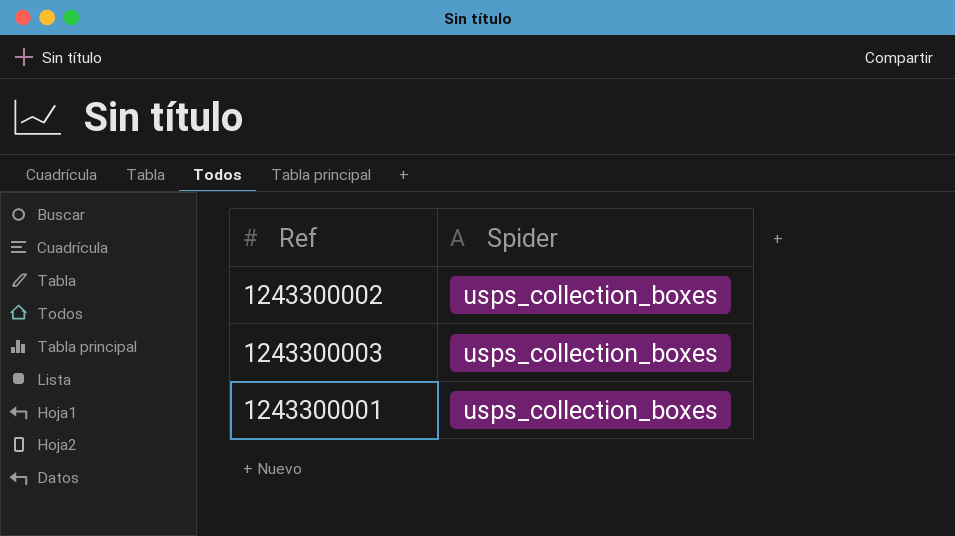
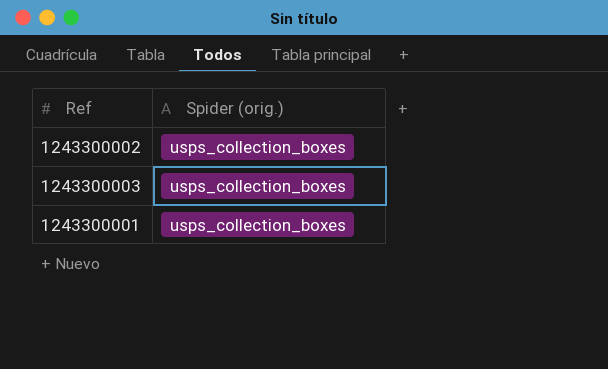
column name: Spider -> Spider (orig.)

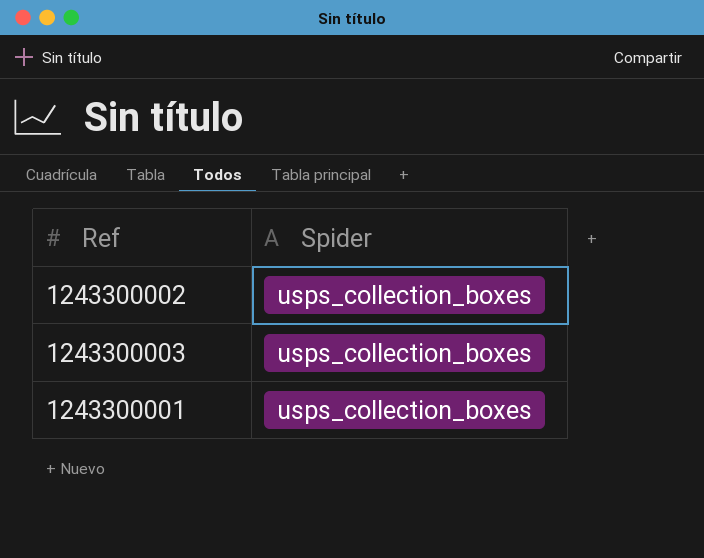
column name: Spider (orig.) -> Spider

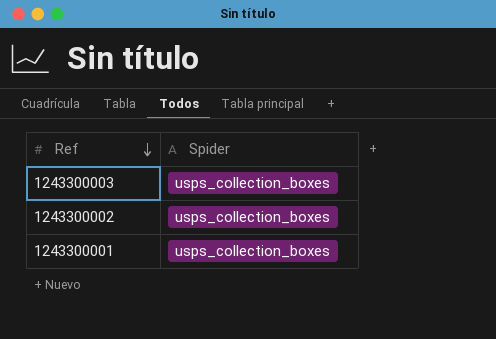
row order: none -> Ref descending

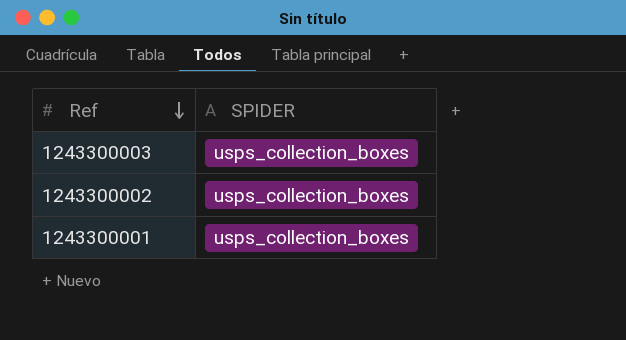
column name: Spider -> SPIDER

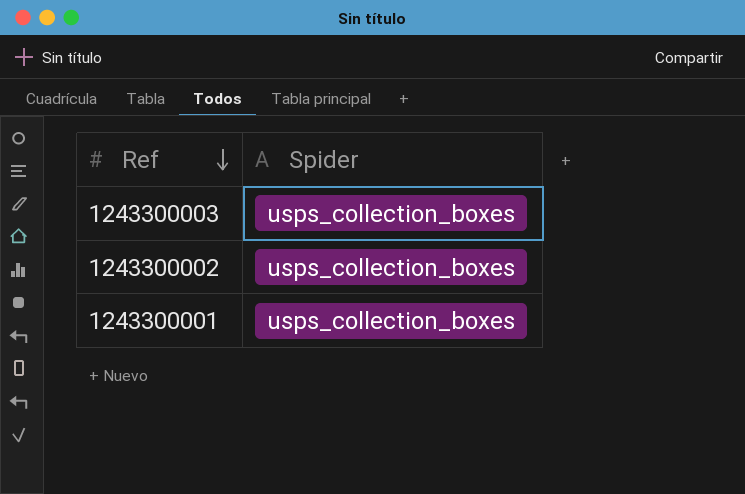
column name: SPIDER -> Spider

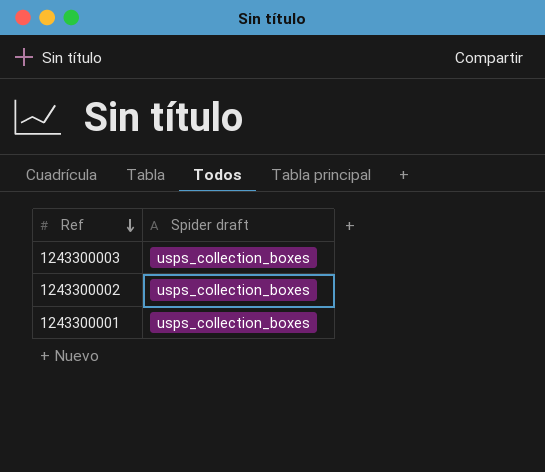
column name: Spider -> Spider draft

